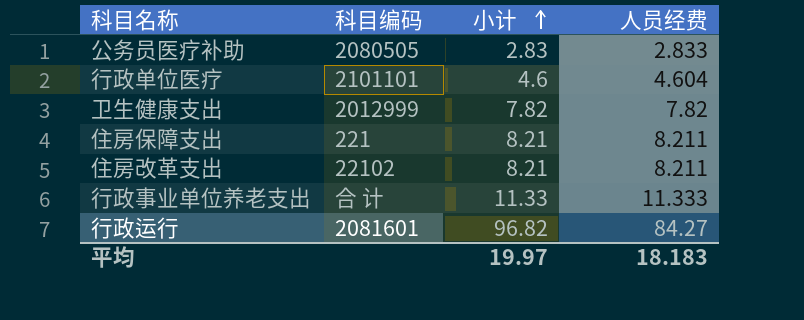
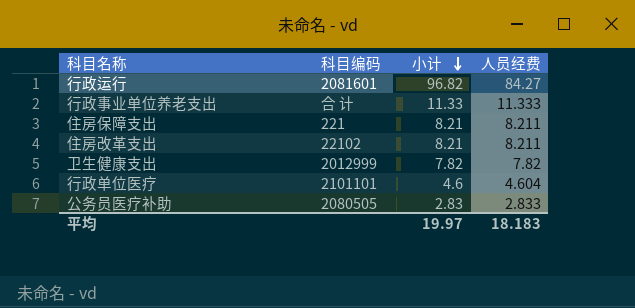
row order: 小计 ascending -> 小计 descending

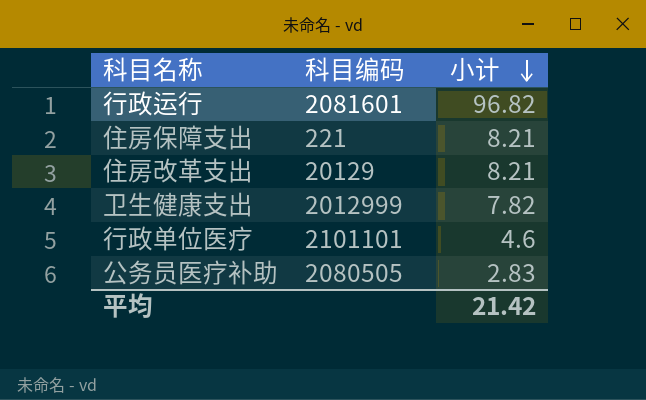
column 人员经费 | position: 4 -> none
row 行政事业单位养老支出: 合 计 | 11.33 | 11.333 -> none
住房改革支出 | 科目编码: 22102 -> 20129
平均 | 小计: 19.97 -> 21.42

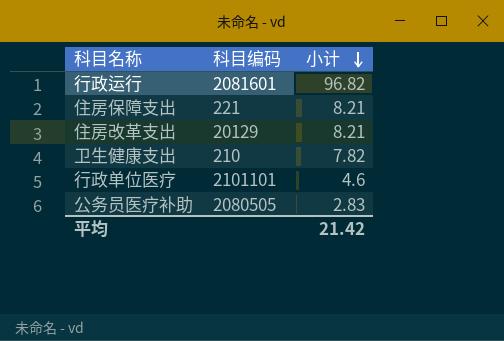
卫生健康支出 | 科目编码: 2012999 -> 210

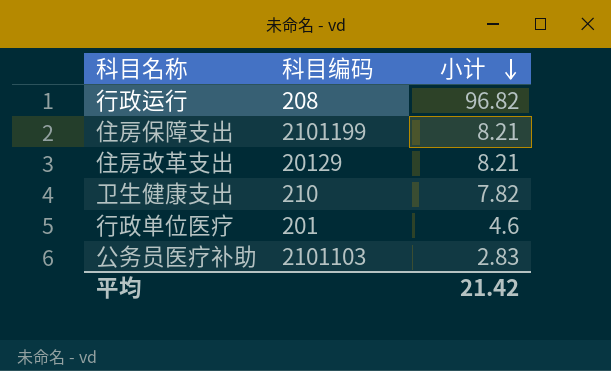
行政运行 | 科目编码: 2081601 -> 208
住房保障支出 | 科目编码: 221 -> 2101199
行政单位医疗 | 科目编码: 2101101 -> 201
公务员医疗补助 | 科目编码: 2080505 -> 2101103

